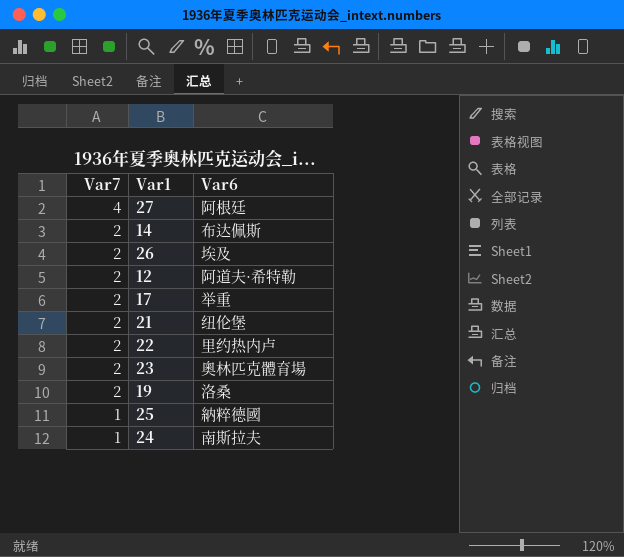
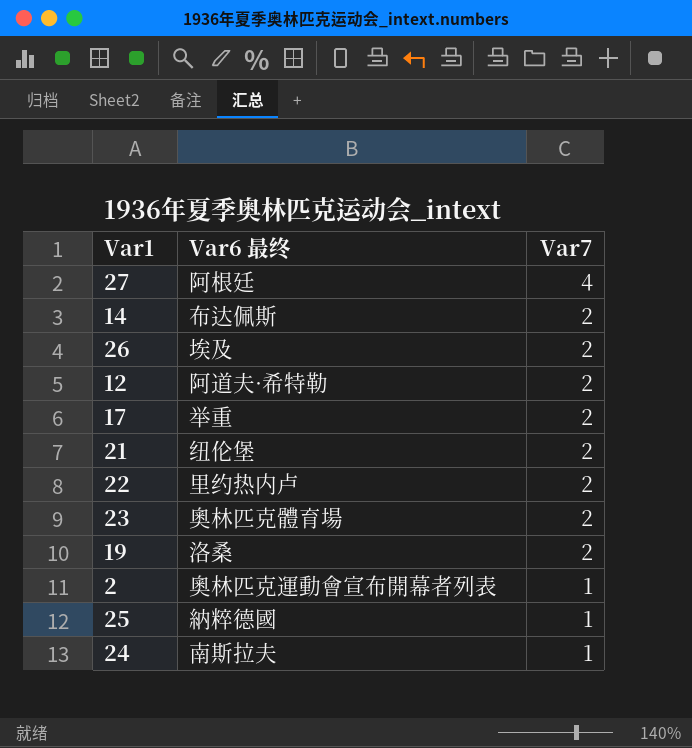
column name: Var6 -> Var6 最终
column Var7 | position: 1 -> 3
row 2: none -> 奧林匹克運動會宣布開幕者列表 | 1

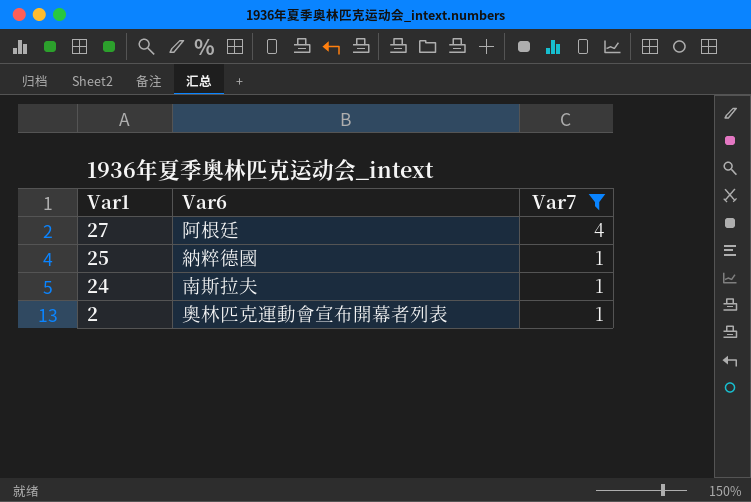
filter: none -> Var7 != 2
row order: Var7 descending -> Var1 descending
column name: Var6 最终 -> Var6

